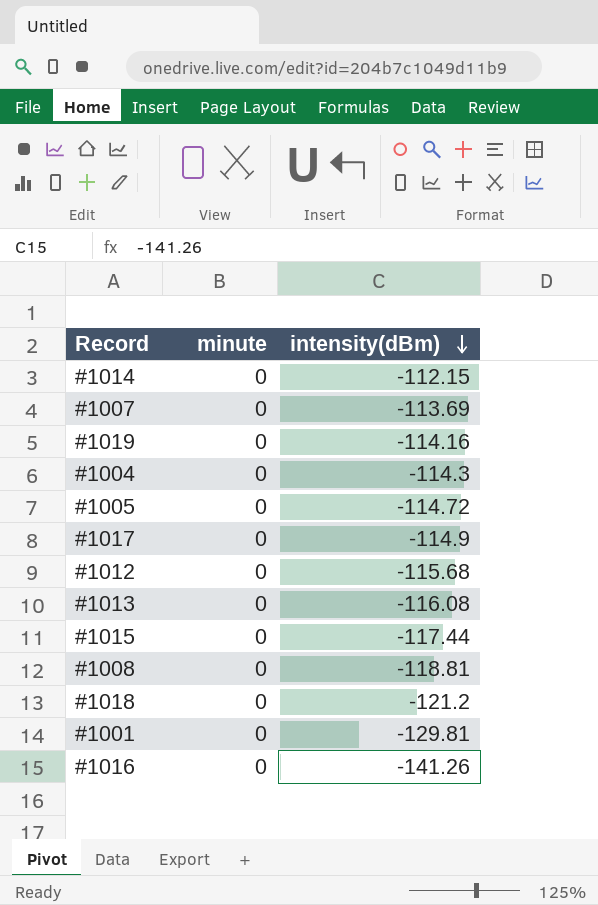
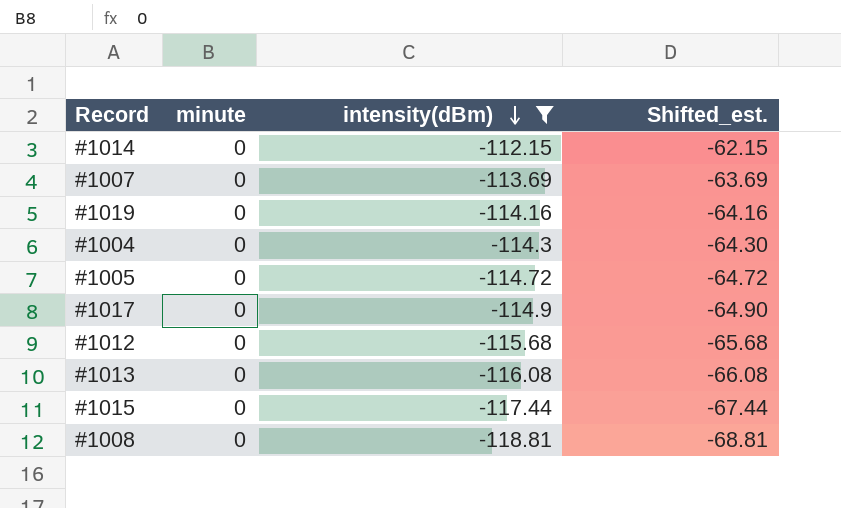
filter: none -> intensity(dBm) >= -118.81
column Shifted_est. | formula: none -> [intensity(dBm)] + 50

